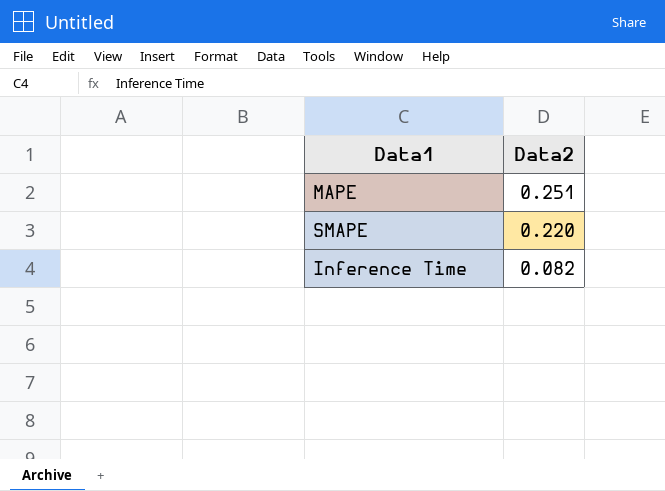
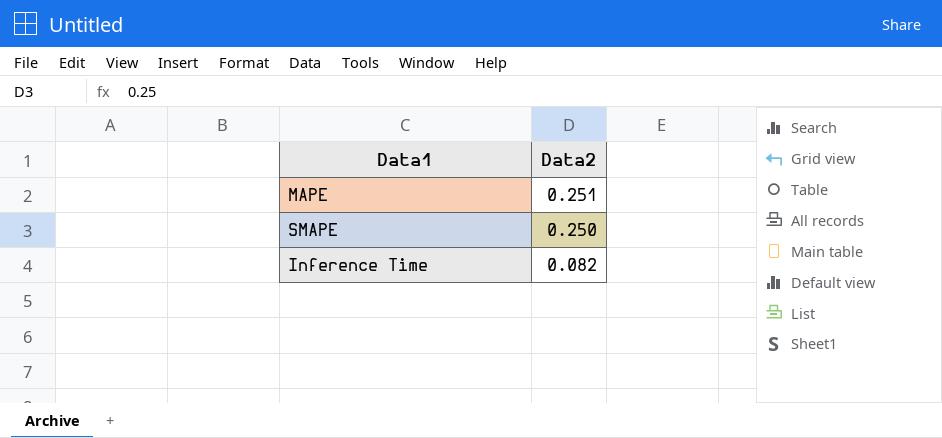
SMAPE | Data2: 0.220 -> 0.250

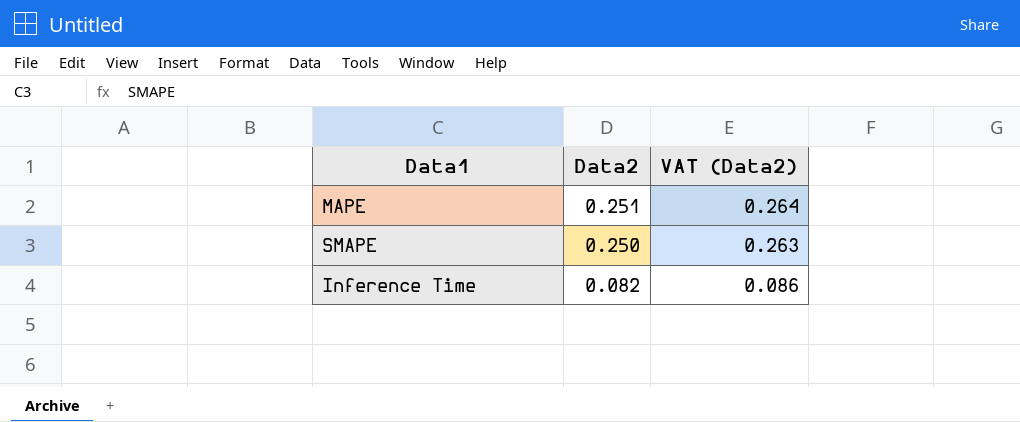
column VAT (Data2) | formula: none -> [Data2] * 1.05

